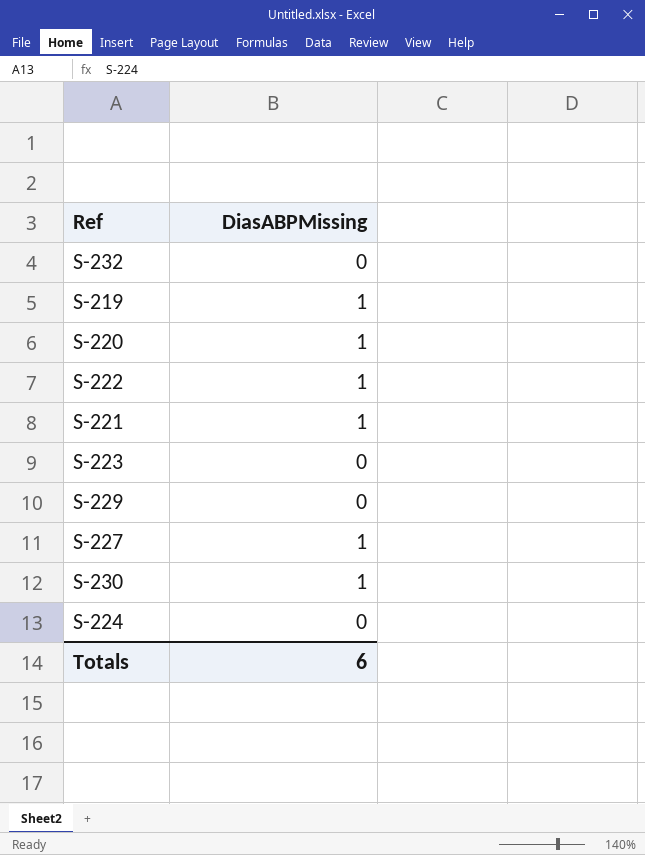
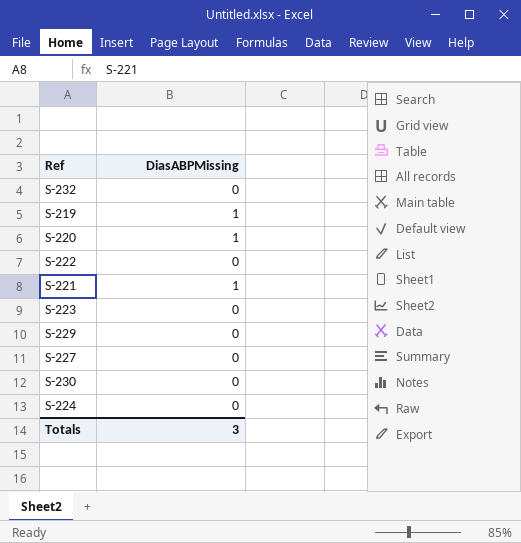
S-222 | DiasABPMissing: 1 -> 0
S-227 | DiasABPMissing: 1 -> 0
S-230 | DiasABPMissing: 1 -> 0
Totals | DiasABPMissing: 6 -> 3

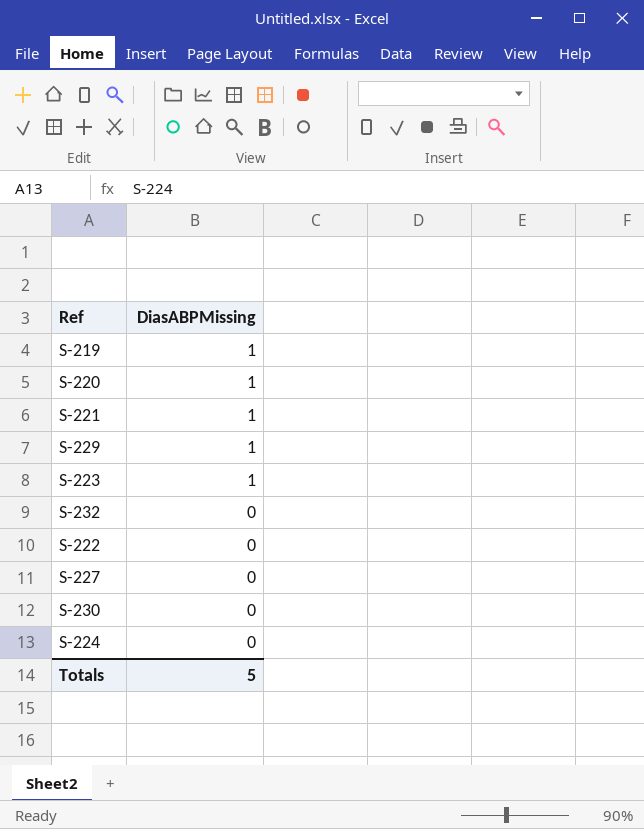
row order: none -> DiasABPMissing descending
S-229 | DiasABPMissing: 0 -> 1
S-223 | DiasABPMissing: 0 -> 1
Totals | DiasABPMissing: 3 -> 5

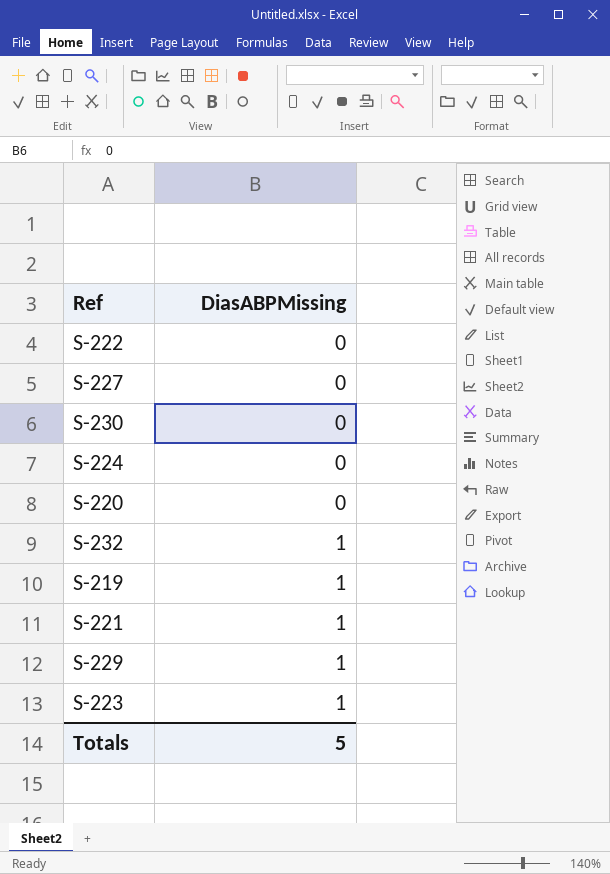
row order: DiasABPMissing descending -> DiasABPMissing ascending
S-220 | DiasABPMissing: 1 -> 0
S-232 | DiasABPMissing: 0 -> 1

